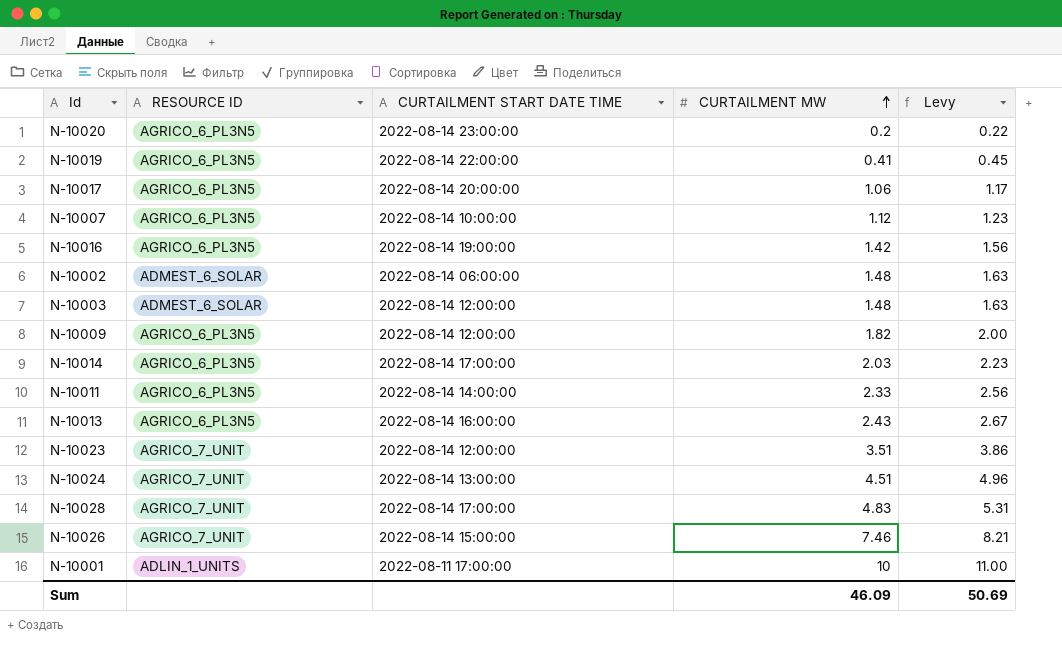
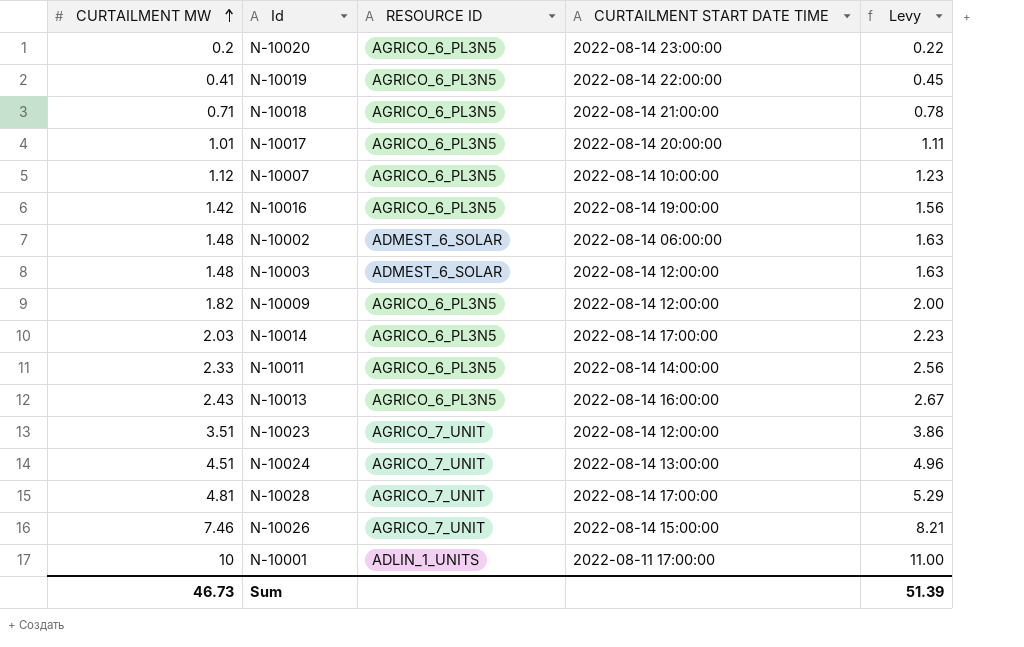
column CURTAILMENT MW | position: 4 -> 1
row N-10018: none -> 0.71 | AGRICO_6_PL3N5 | 2022-08-14 21:00:00 | 0.78
N-10017 | CURTAILMENT MW: 1.06 -> 1.01
N-10017 | Levy: 1.17 -> 1.11
N-10028 | CURTAILMENT MW: 4.83 -> 4.81
N-10028 | Levy: 5.31 -> 5.29
Sum | CURTAILMENT MW: 46.09 -> 46.73
Sum | Levy: 50.69 -> 51.39

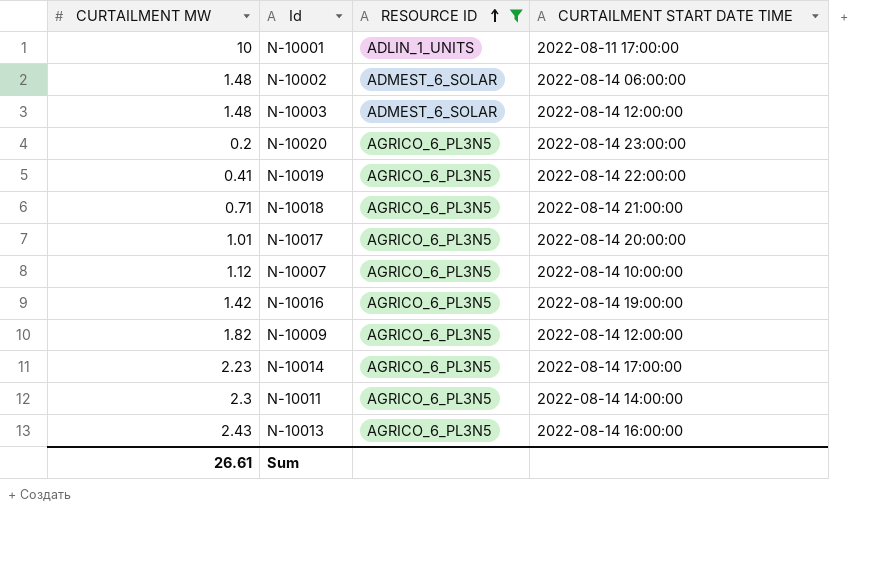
filter: none -> RESOURCE ID != AGRICO_7_UNIT
row order: CURTAILMENT MW ascending -> RESOURCE ID ascending
column Levy | formula: [CURTAILMENT MW] * 1.1 -> none
N-10014 | CURTAILMENT MW: 2.03 -> 2.23
N-10011 | CURTAILMENT MW: 2.33 -> 2.3
Sum | CURTAILMENT MW: 46.73 -> 26.61

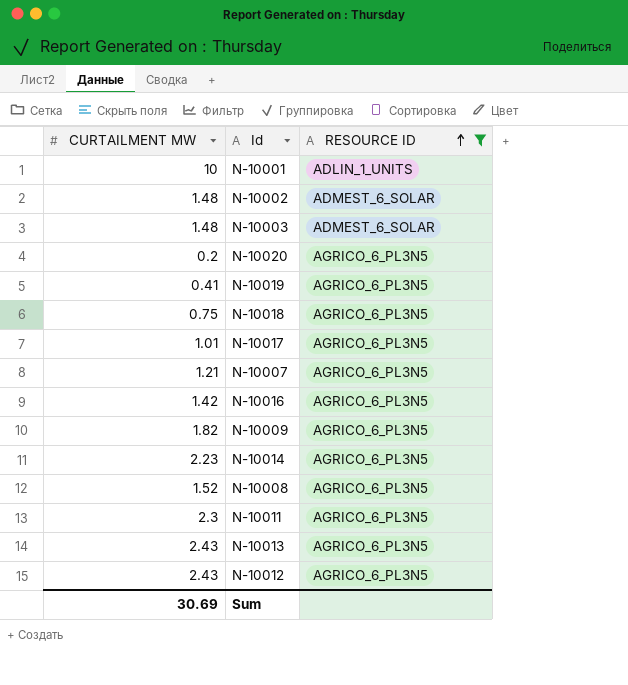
column CURTAILMENT START DATE TIME | position: 4 -> none
N-10018 | CURTAILMENT MW: 0.71 -> 0.75
N-10007 | CURTAILMENT MW: 1.12 -> 1.21
row N-10008: none -> 1.52 | AGRICO_6_PL3N5
row N-10012: none -> 2.43 | AGRICO_6_PL3N5
Sum | CURTAILMENT MW: 26.61 -> 30.69

